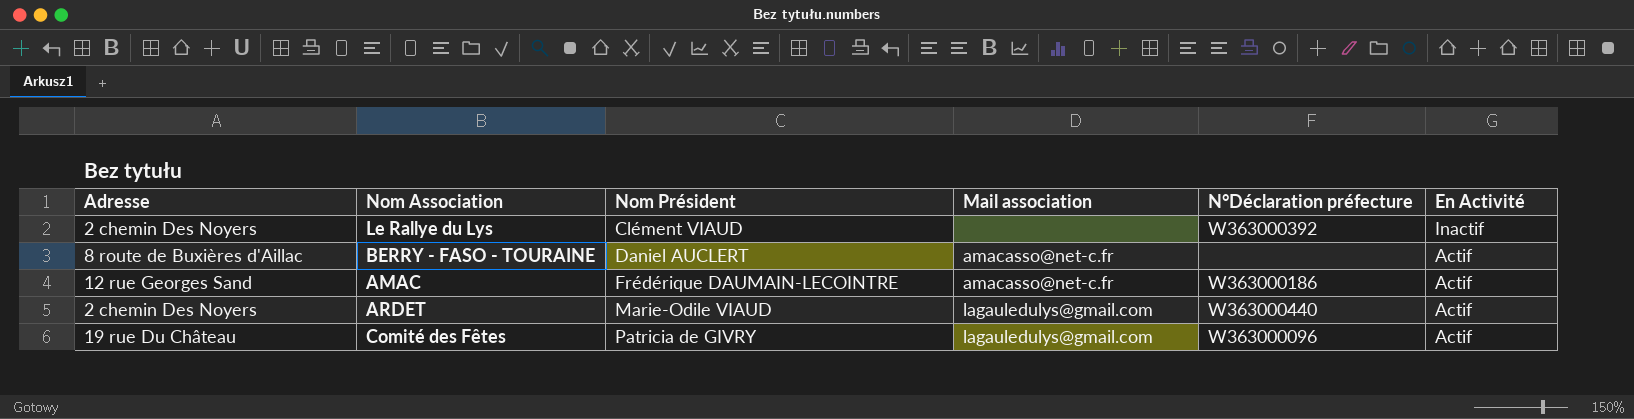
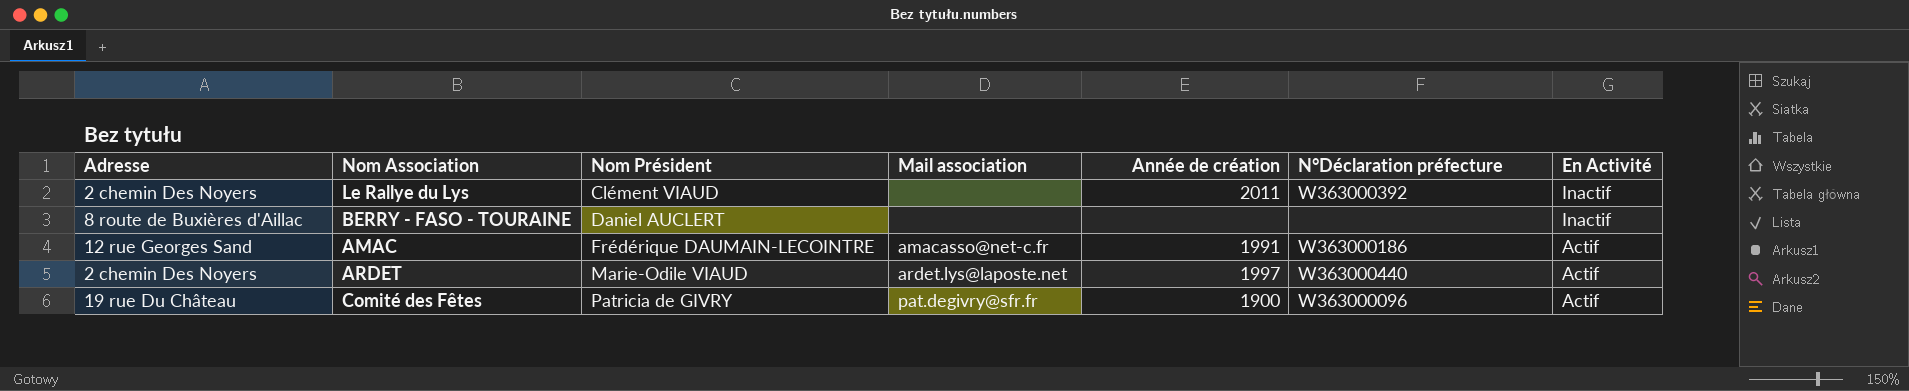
column Année de création | position: none -> 5
BERRY - FASO - TOURAINE | Mail association: amacasso@net-c.fr -> none
BERRY - FASO - TOURAINE | En Activité: Actif -> Inactif
ARDET | Mail association: lagauledulys@gmail.com -> ardet.lys@laposte.net
Comité des Fêtes | Mail association: lagauledulys@gmail.com -> pat.degivry@sfr.fr

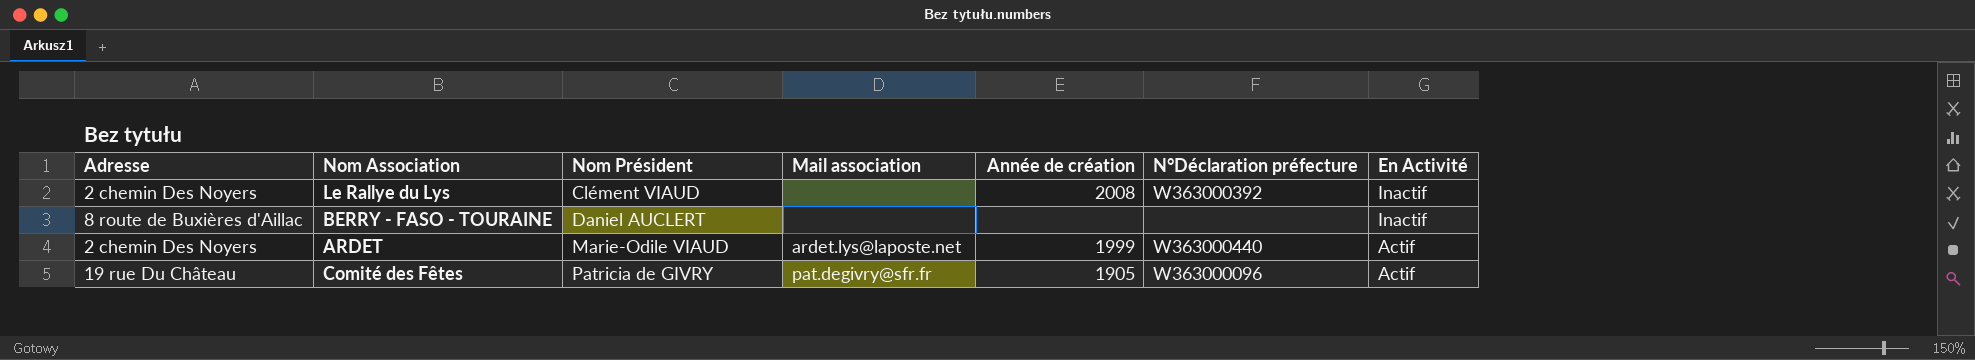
row AMAC: 12 rue Georges Sand | Frédérique DAUMAIN-LECOINTRE | amacasso@net-c.fr | 1991 | W363000186 | Actif -> none
Le Rallye du Lys | Année de création: 2011 -> 2008
ARDET | Année de création: 1997 -> 1999
Comité des Fêtes | Année de création: 1900 -> 1905

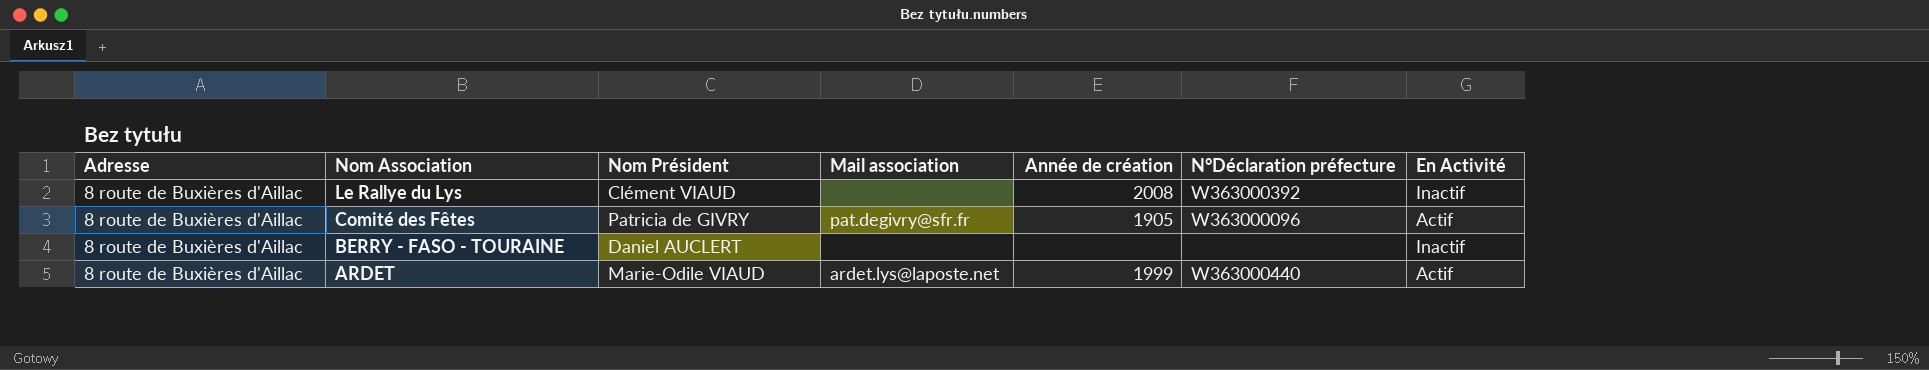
row order: Nom Président ascending -> Nom Association descending
Le Rallye du Lys | Adresse: 2 chemin Des Noyers -> 8 route de Buxières d'Aillac
Comité des Fêtes | Adresse: 19 rue Du Château -> 8 route de Buxières d'Aillac
ARDET | Adresse: 2 chemin Des Noyers -> 8 route de Buxières d'Aillac

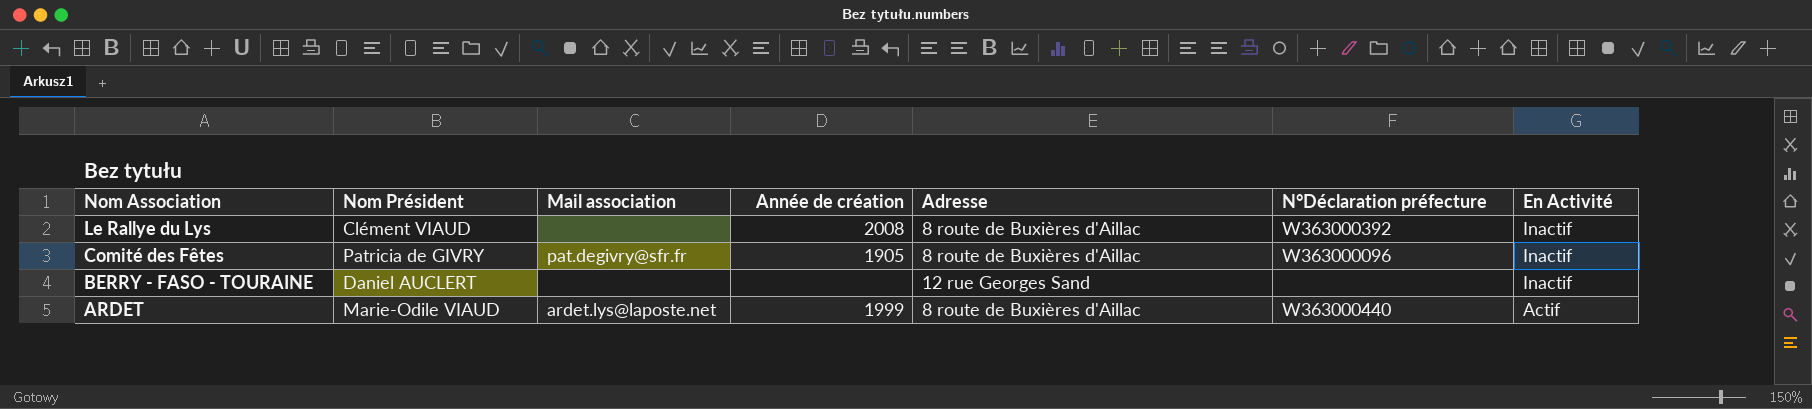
column Adresse | position: 1 -> 5
Comité des Fêtes | En Activité: Actif -> Inactif
BERRY - FASO - TOURAINE | Adresse: 8 route de Buxières d'Aillac -> 12 rue Georges Sand

